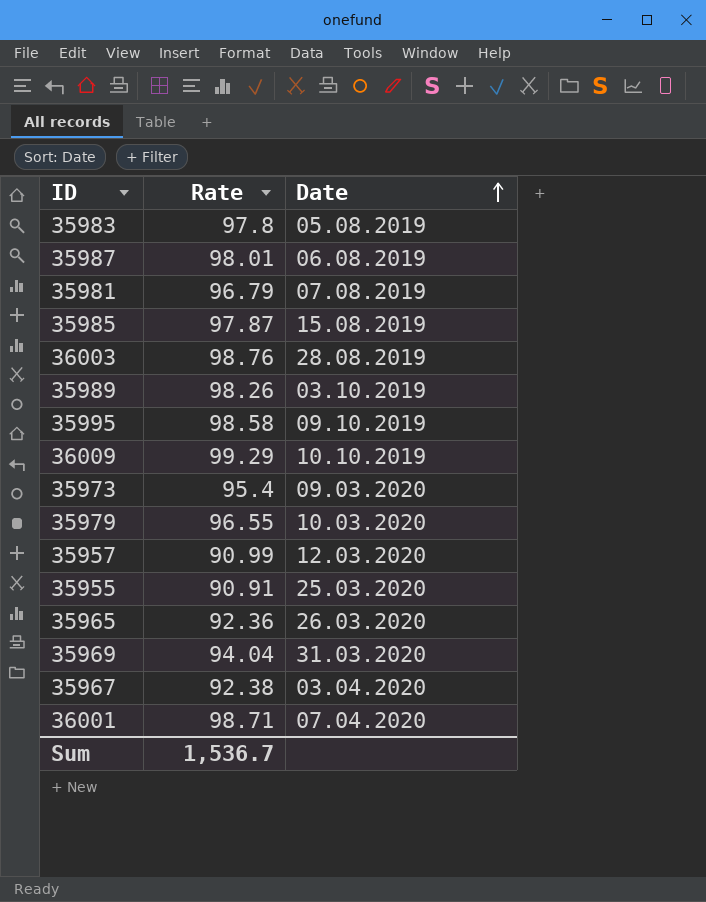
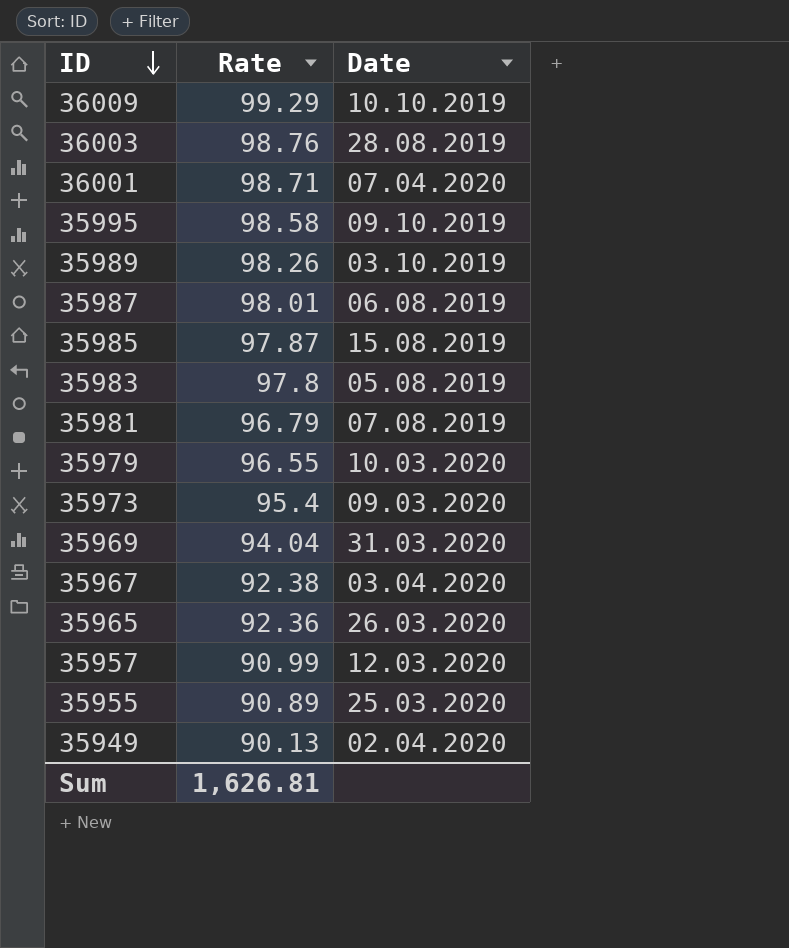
row order: Date ascending -> ID descending
35955 | Rate: 90.91 -> 90.89
row 35949: none -> 90.13 | 02.04.2020
Sum | Rate: 1,536.7 -> 1,626.81

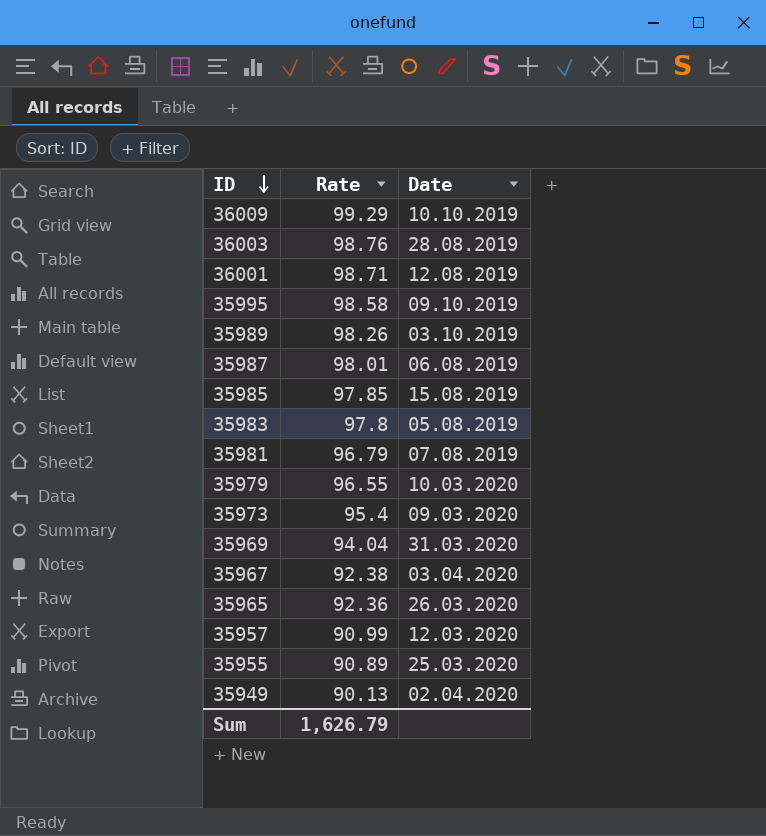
36001 | Date: 07.04.2020 -> 12.08.2019
35985 | Rate: 97.87 -> 97.85
Sum | Rate: 1,626.81 -> 1,626.79

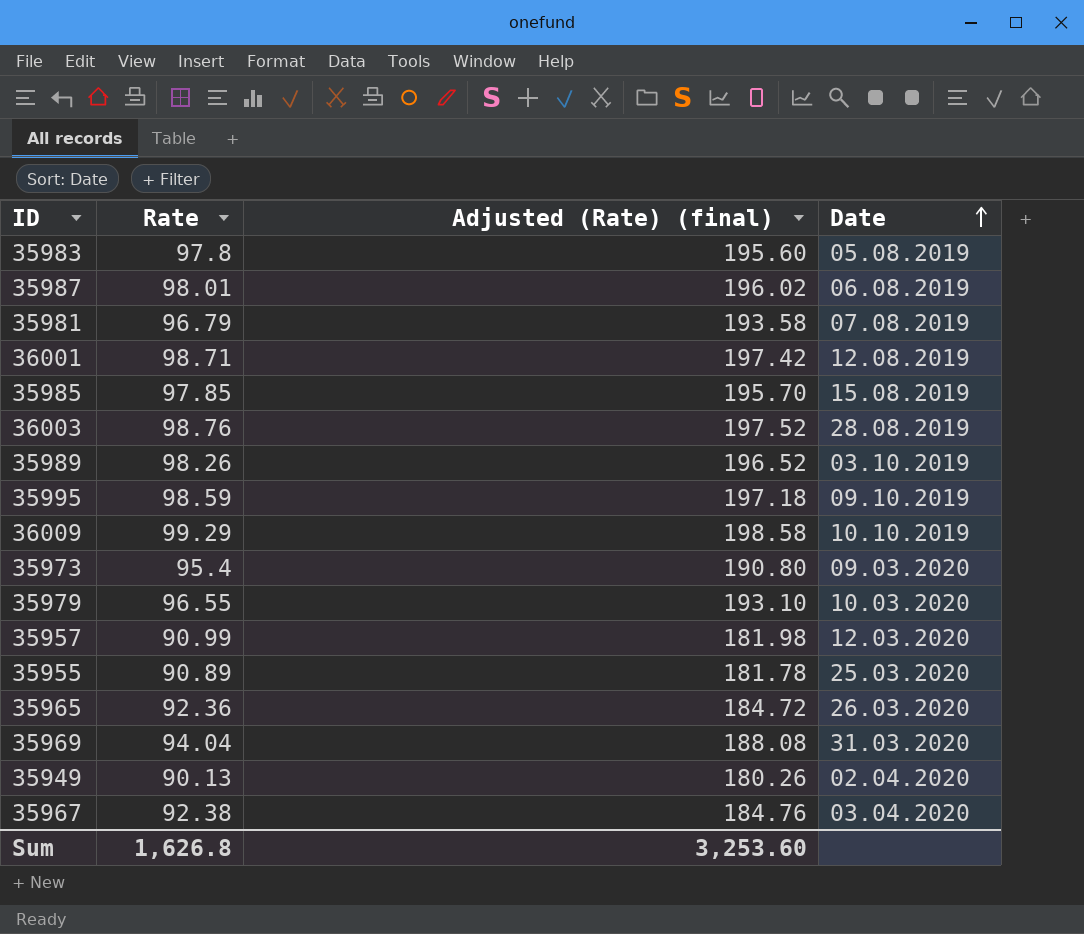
row order: ID descending -> Date ascending
column Adjusted (Rate) (final) | formula: none -> [Rate] * 2
35995 | Rate: 98.58 -> 98.59
Sum | Rate: 1,626.79 -> 1,626.8

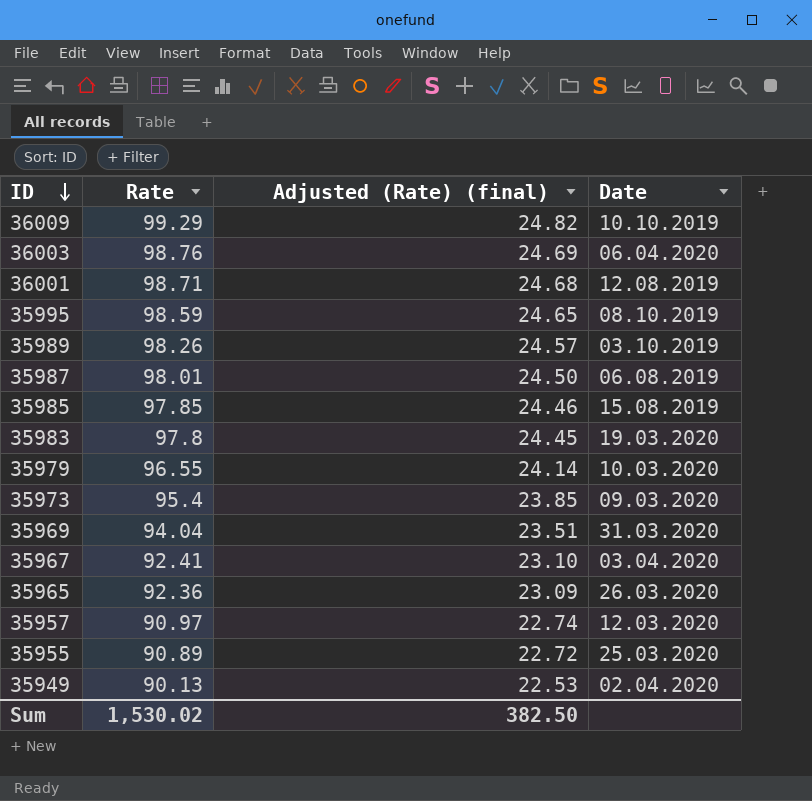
row order: Date ascending -> ID descending
column Adjusted (Rate) (final) | formula: [Rate] * 2 -> [Rate] * 0.25
row 35981: 96.79 | 193.58 | 07.08.2019 -> none
36003 | Date: 28.08.2019 -> 06.04.2020
35995 | Date: 09.10.2019 -> 08.10.2019
35983 | Date: 05.08.2019 -> 19.03.2020
35967 | Rate: 92.38 -> 92.41
35957 | Rate: 90.99 -> 90.97
Sum | Rate: 1,626.8 -> 1,530.02
Sum | Adjusted (Rate) (final): 3,253.60 -> 382.50

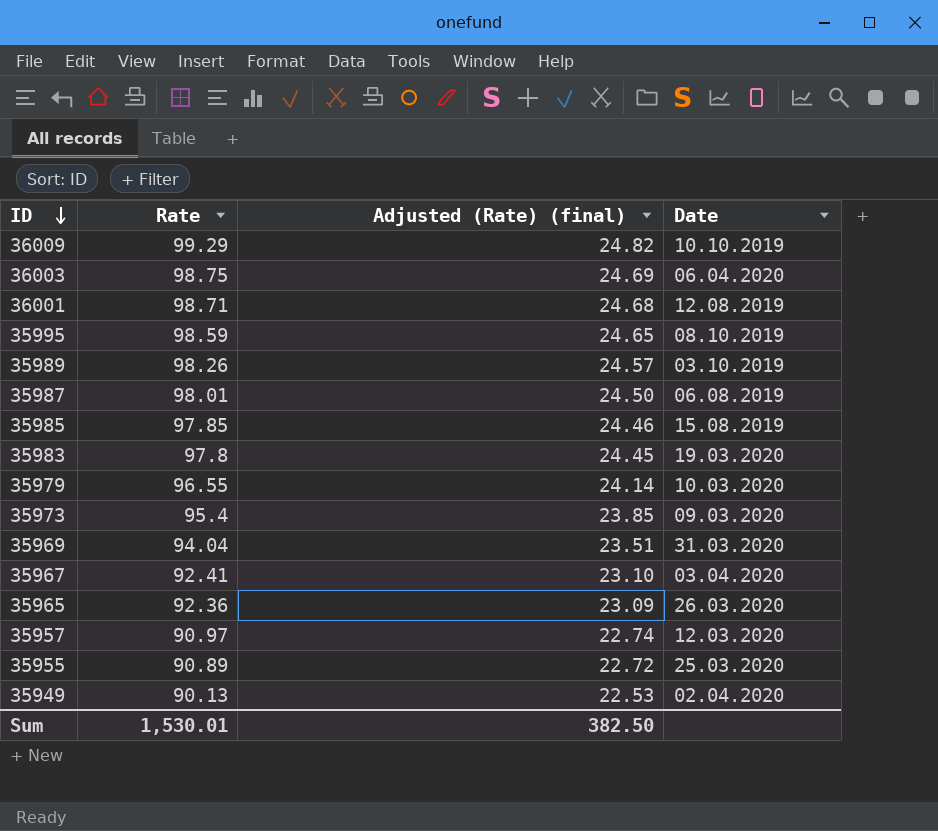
36003 | Rate: 98.76 -> 98.75
Sum | Rate: 1,530.02 -> 1,530.01

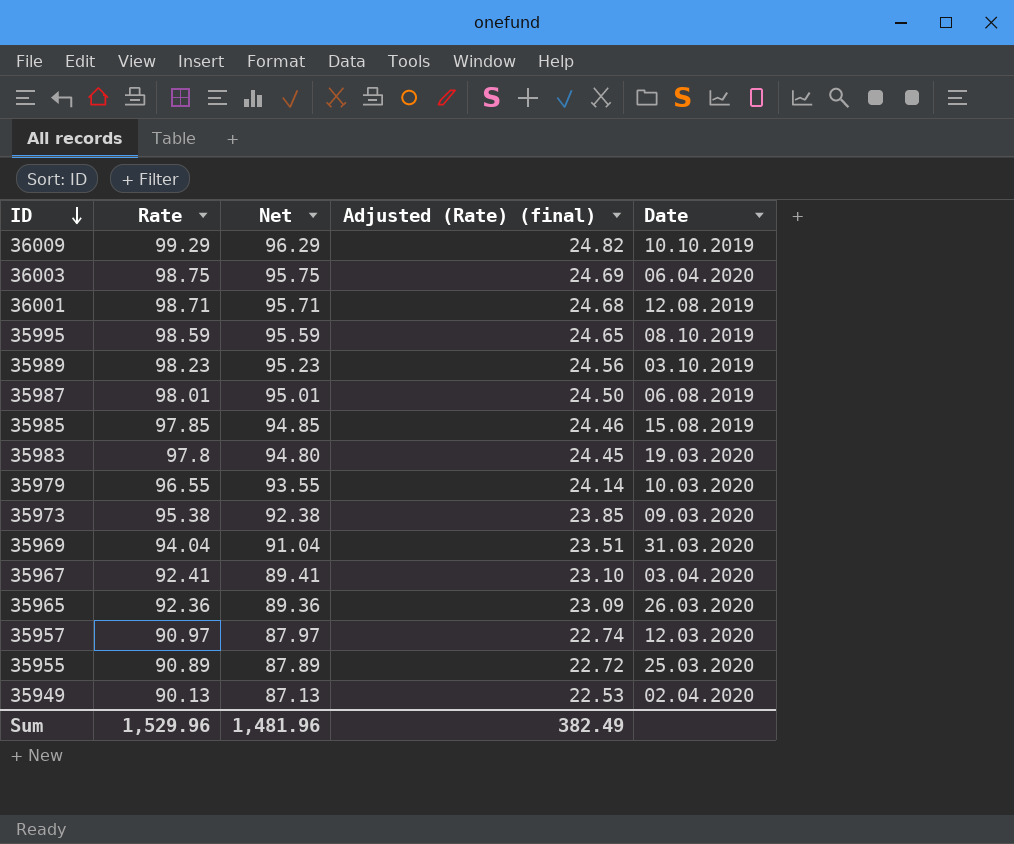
column Net | formula: none -> [Rate] - 3
35989 | Rate: 98.26 -> 98.23
35989 | Adjusted (Rate) (final): 24.57 -> 24.56
35973 | Rate: 95.4 -> 95.38
Sum | Rate: 1,530.01 -> 1,529.96
Sum | Adjusted (Rate) (final): 382.50 -> 382.49

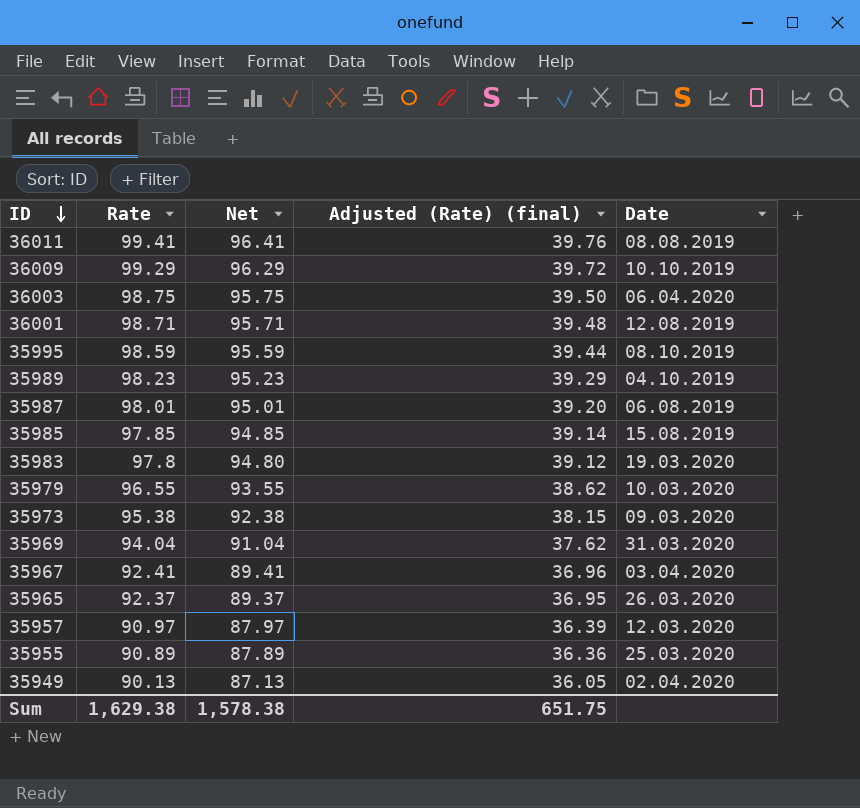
column Adjusted (Rate) (final) | formula: [Rate] * 0.25 -> [Rate] * 0.4
row 36011: none -> 99.41 | 96.41 | 39.76 | 08.08.2019
35989 | Date: 03.10.2019 -> 04.10.2019
35965 | Rate: 92.36 -> 92.37
35965 | Net: 89.36 -> 89.37
Sum | Rate: 1,529.96 -> 1,629.38
Sum | Net: 1,481.96 -> 1,578.38
Sum | Adjusted (Rate) (final): 382.49 -> 651.75

